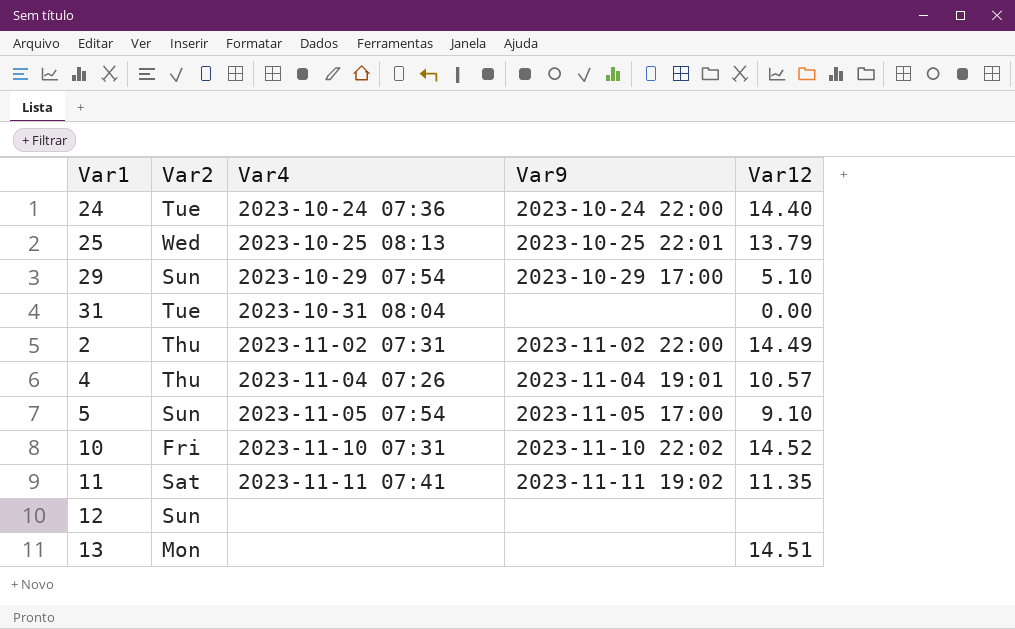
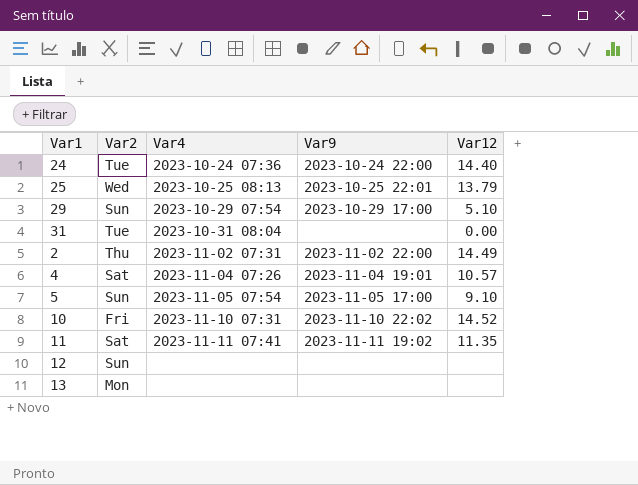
4 | Var2: Thu -> Sat
13 | Var12: 14.51 -> none

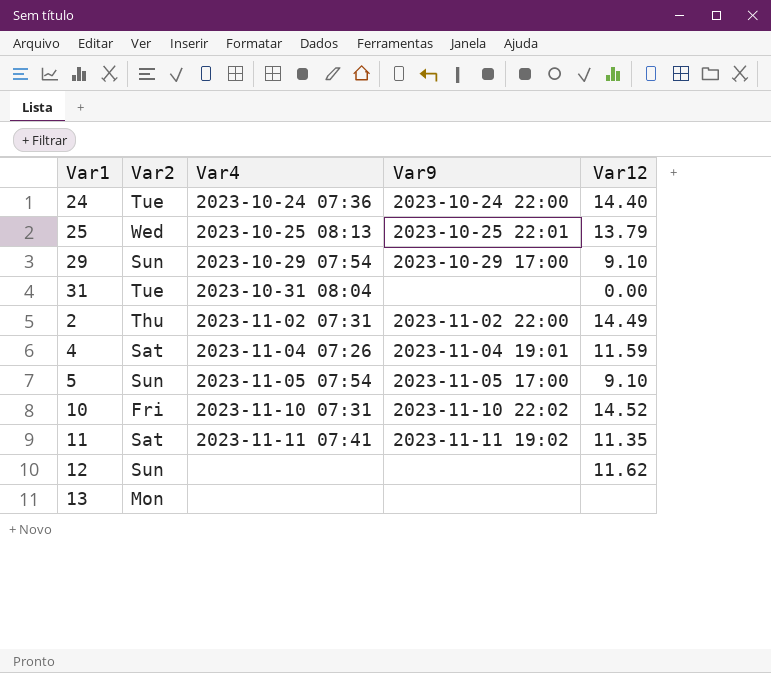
29 | Var12: 5.10 -> 9.10
4 | Var12: 10.57 -> 11.59
12 | Var12: none -> 11.62

